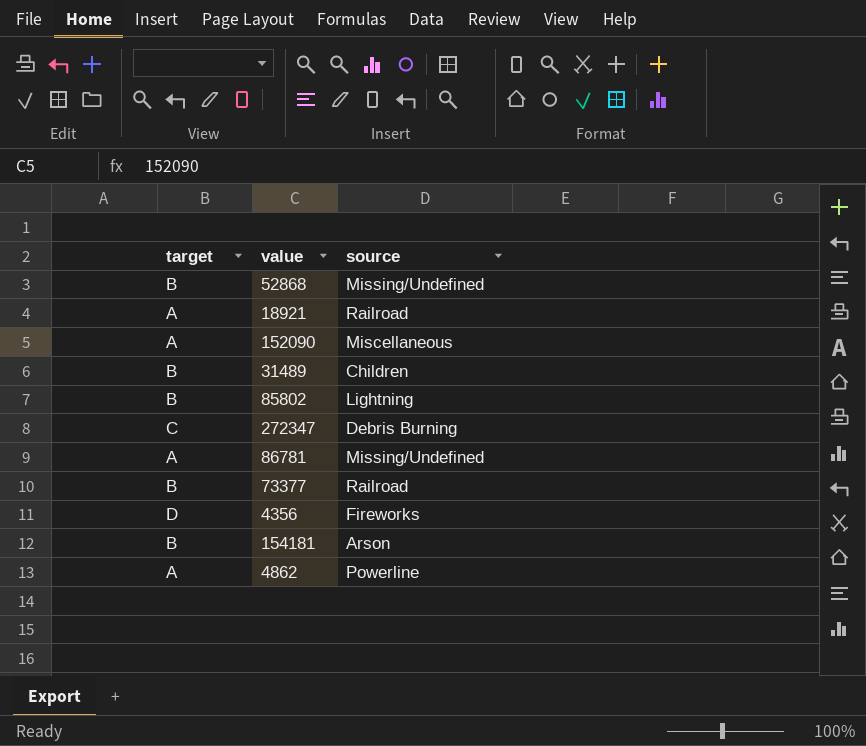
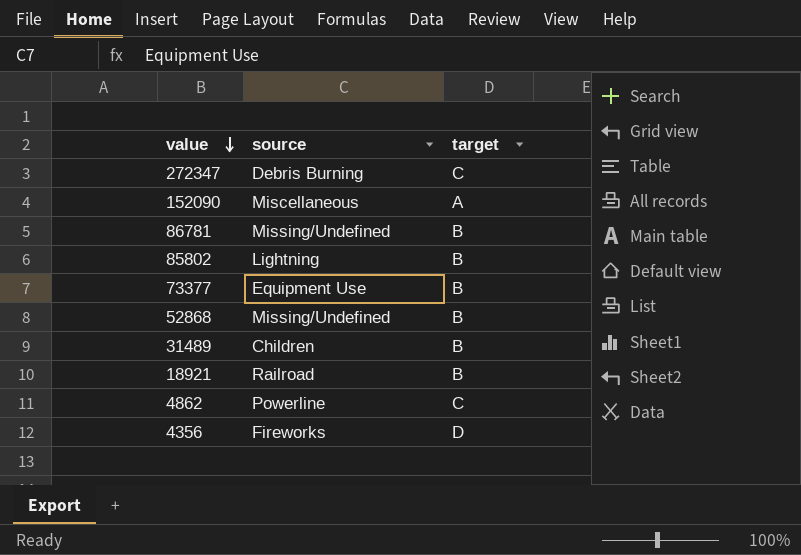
row order: none -> value descending
column target | position: 1 -> 3
row 154181: B | Arson -> none
86781 | target: A -> B
73377 | source: Railroad -> Equipment Use
18921 | target: A -> B
4862 | target: A -> C

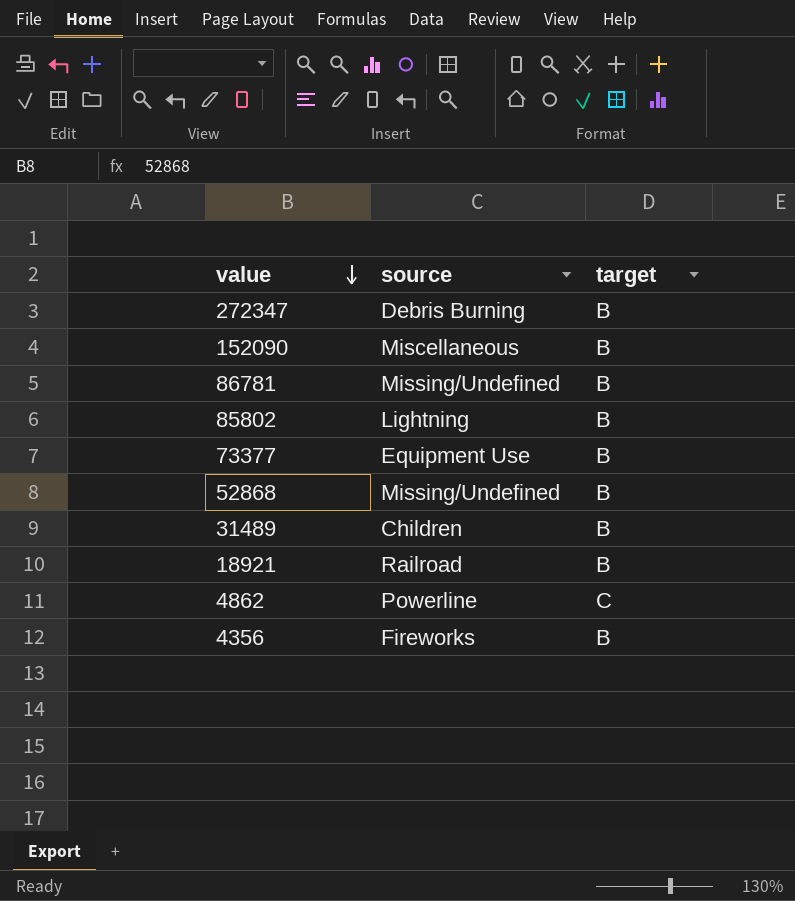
272347 | target: C -> B
152090 | target: A -> B
4356 | target: D -> B

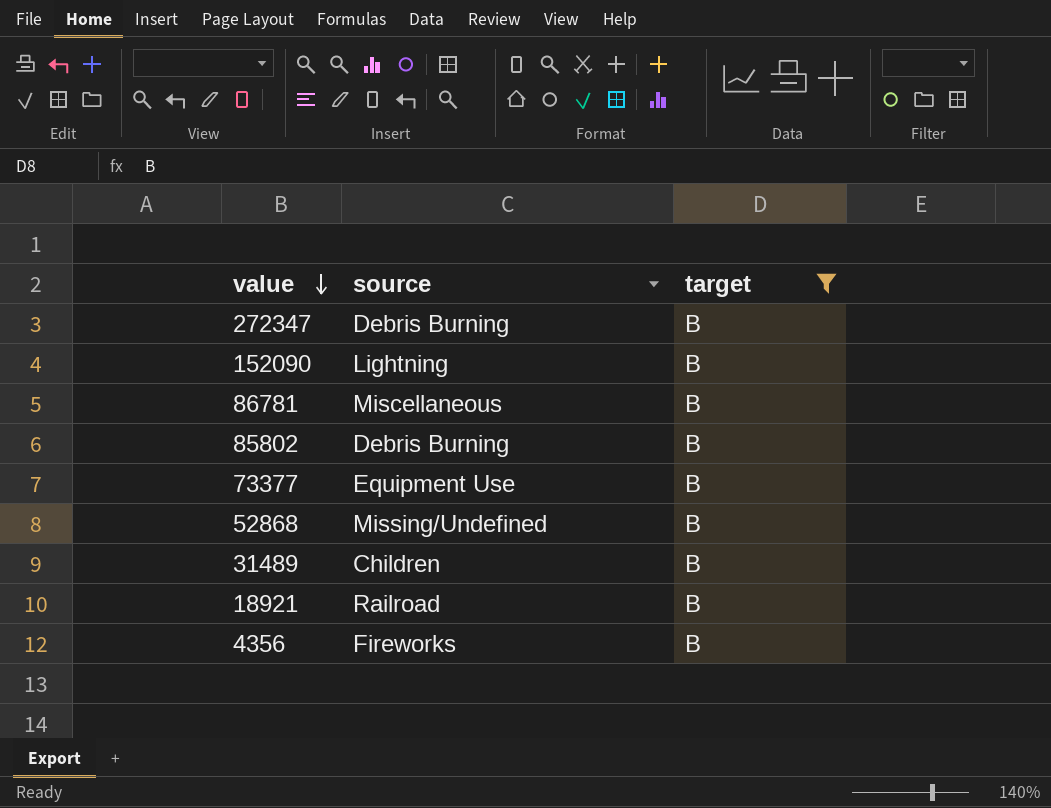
filter: none -> target = B
152090 | source: Miscellaneous -> Lightning
86781 | source: Missing/Undefined -> Miscellaneous
85802 | source: Lightning -> Debris Burning

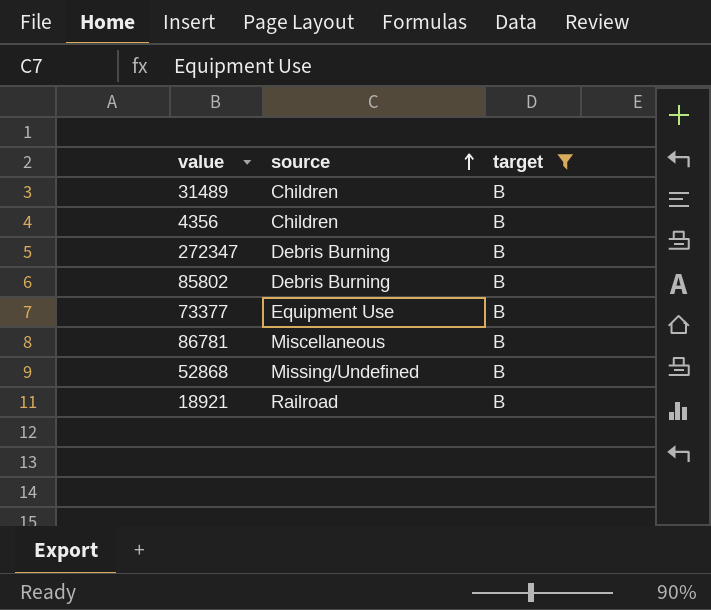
row order: value descending -> source ascending
row 152090: Lightning | B -> none
4356 | source: Fireworks -> Children

